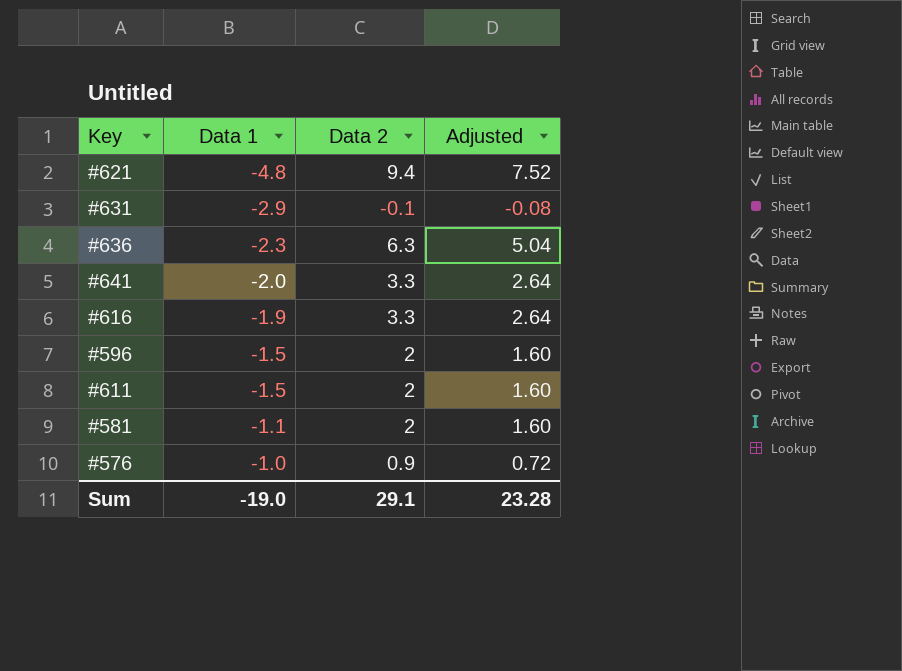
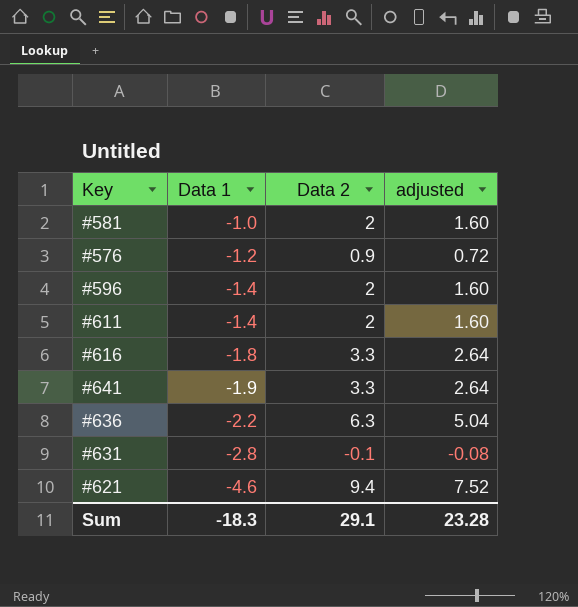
row order: Data 1 ascending -> Data 1 descending
column name: Adjusted -> adjusted
#581 | Data 1: -1.1 -> -1.0
#576 | Data 1: -1.0 -> -1.2
#596 | Data 1: -1.5 -> -1.4
#611 | Data 1: -1.5 -> -1.4
#616 | Data 1: -1.9 -> -1.8
#641 | Data 1: -2.0 -> -1.9
#636 | Data 1: -2.3 -> -2.2
#631 | Data 1: -2.9 -> -2.8
#621 | Data 1: -4.8 -> -4.6
Sum | Data 1: -19.0 -> -18.3

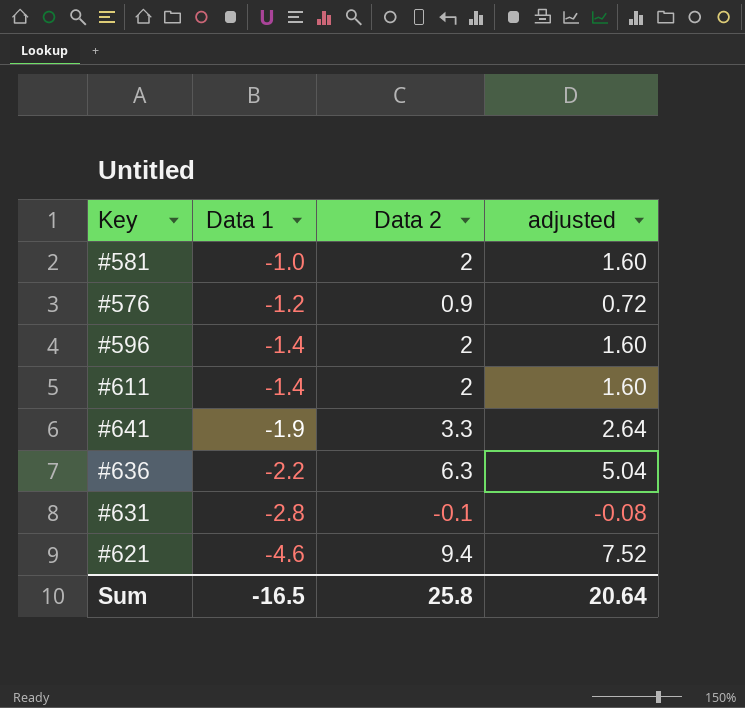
row #616: -1.8 | 3.3 | 2.64 -> none
Sum | Data 1: -18.3 -> -16.5
Sum | Data 2: 29.1 -> 25.8
Sum | adjusted: 23.28 -> 20.64

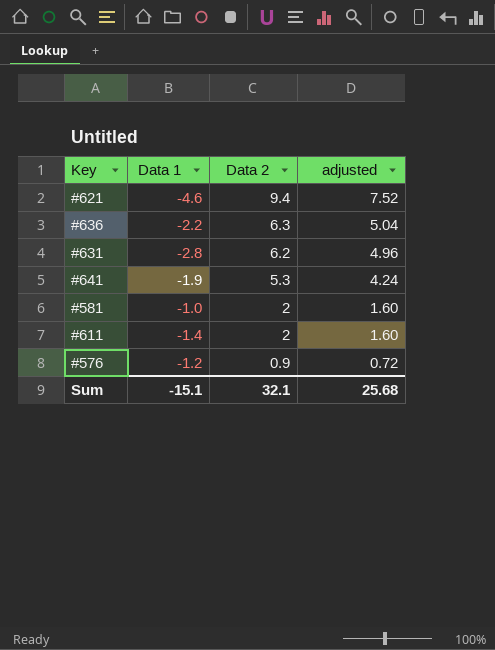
row order: Data 1 descending -> Data 2 descending
row #596: -1.4 | 2 | 1.60 -> none
#631 | Data 2: -0.1 -> 6.2
#631 | adjusted: -0.08 -> 4.96
#641 | Data 2: 3.3 -> 5.3
#641 | adjusted: 2.64 -> 4.24
Sum | Data 1: -16.5 -> -15.1
Sum | Data 2: 25.8 -> 32.1
Sum | adjusted: 20.64 -> 25.68

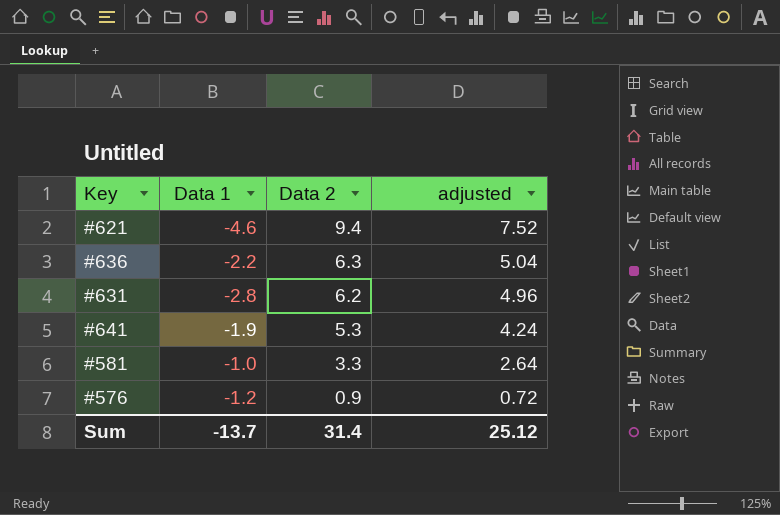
row #611: -1.4 | 2 | 1.60 -> none
#581 | Data 2: 2 -> 3.3
#581 | adjusted: 1.60 -> 2.64
Sum | Data 1: -15.1 -> -13.7
Sum | Data 2: 32.1 -> 31.4
Sum | adjusted: 25.68 -> 25.12

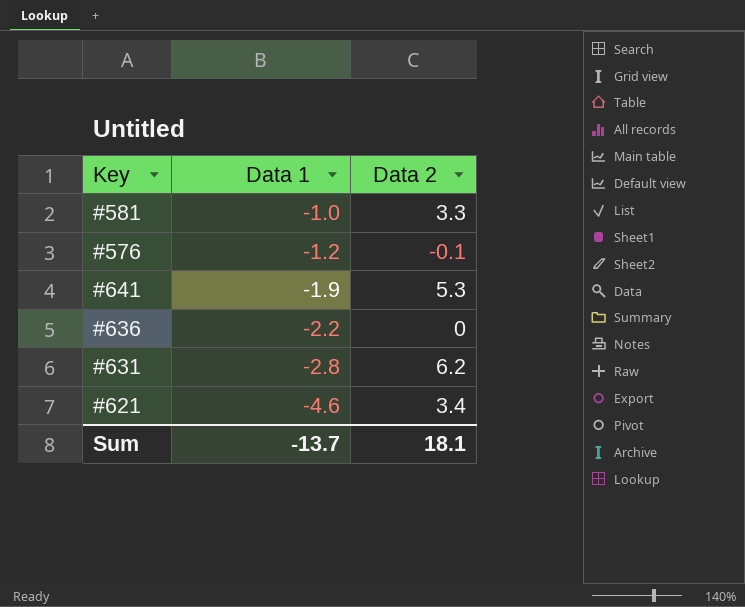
row order: Data 2 descending -> Data 1 descending
column adjusted | formula: [Data 2] * 0.8 -> none
#576 | Data 2: 0.9 -> -0.1
#636 | Data 2: 6.3 -> 0
#621 | Data 2: 9.4 -> 3.4
Sum | Data 2: 31.4 -> 18.1

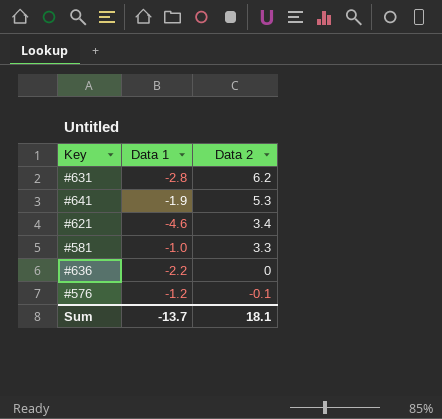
row order: Data 1 descending -> Data 2 descending

